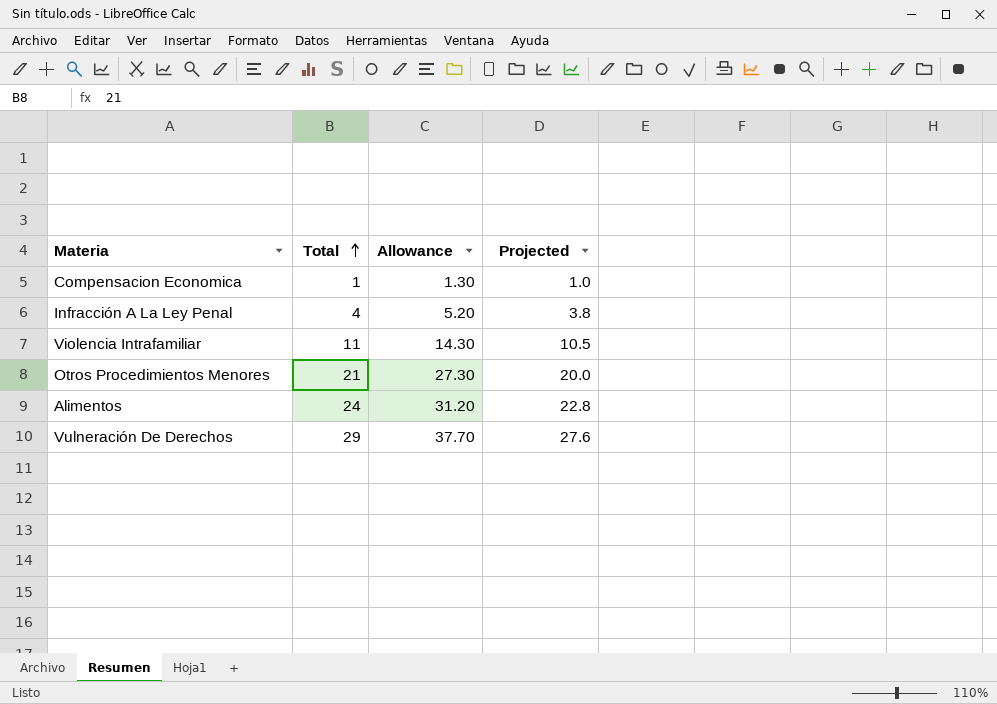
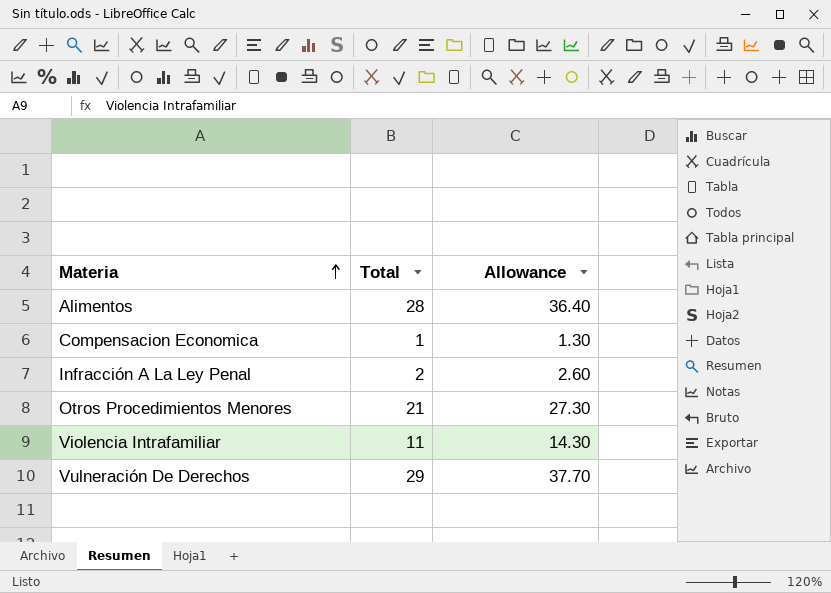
row order: Total ascending -> Materia ascending
column Projected | formula: [Total] * 0.95 -> none
Alimentos | Total: 24 -> 28
Alimentos | Allowance: 31.20 -> 36.40
Infracción A La Ley Penal | Total: 4 -> 2
Infracción A La Ley Penal | Allowance: 5.20 -> 2.60

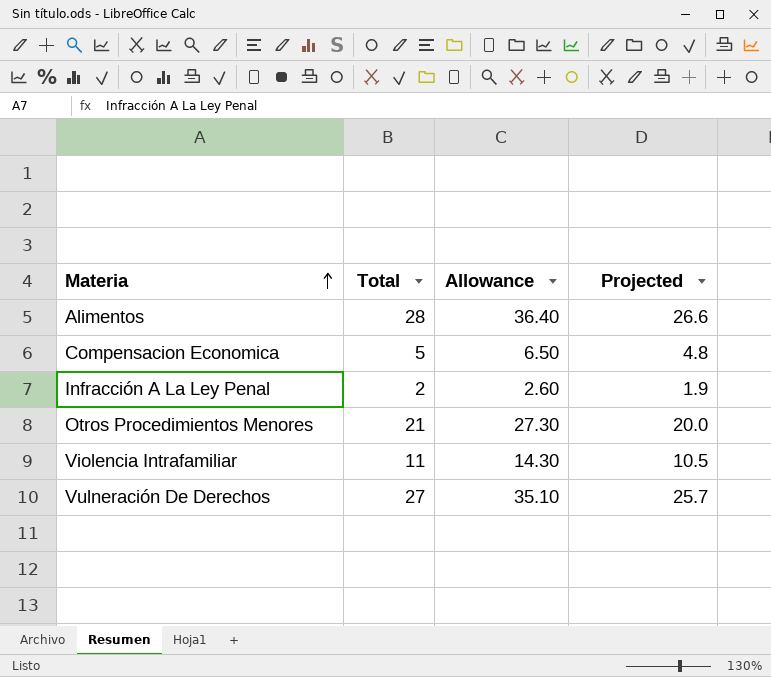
column Projected | formula: none -> [Total] * 0.95
Compensacion Economica | Total: 1 -> 5
Compensacion Economica | Allowance: 1.30 -> 6.50
Vulneración De Derechos | Total: 29 -> 27
Vulneración De Derechos | Allowance: 37.70 -> 35.10

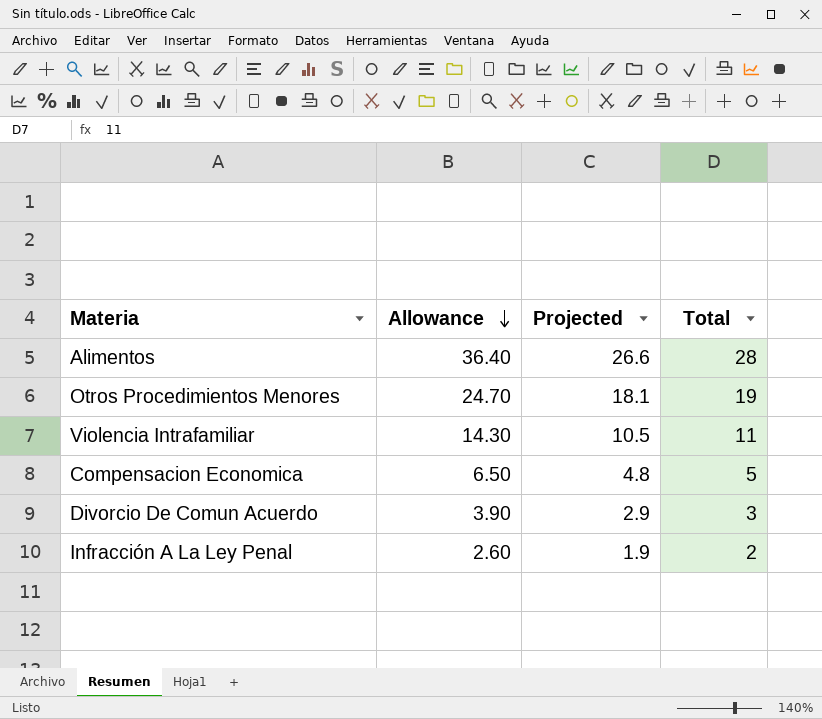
row order: Materia ascending -> Allowance descending
column Total | position: 2 -> 4
row Vulneración De Derechos: 27 | 35.10 | 25.7 -> none
Otros Procedimientos Menores | Allowance: 27.30 -> 24.70
Otros Procedimientos Menores | Projected: 20.0 -> 18.1
Otros Procedimientos Menores | Total: 21 -> 19
row Divorcio De Comun Acuerdo: none -> 3.90 | 2.9 | 3

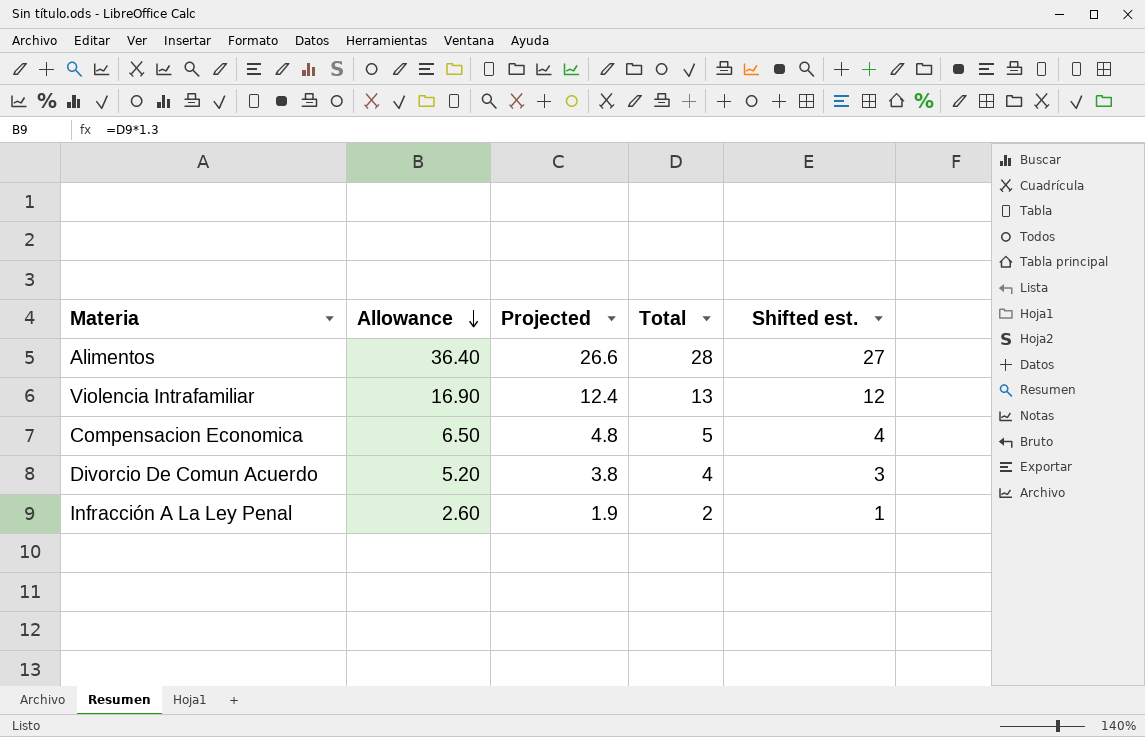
column Shifted est. | formula: none -> [Total] - 1
row Otros Procedimientos Menores: 24.70 | 18.1 | 19 -> none
Violencia Intrafamiliar | Allowance: 14.30 -> 16.90
Violencia Intrafamiliar | Projected: 10.5 -> 12.4
Violencia Intrafamiliar | Total: 11 -> 13
Divorcio De Comun Acuerdo | Allowance: 3.90 -> 5.20
Divorcio De Comun Acuerdo | Projected: 2.9 -> 3.8
Divorcio De Comun Acuerdo | Total: 3 -> 4

